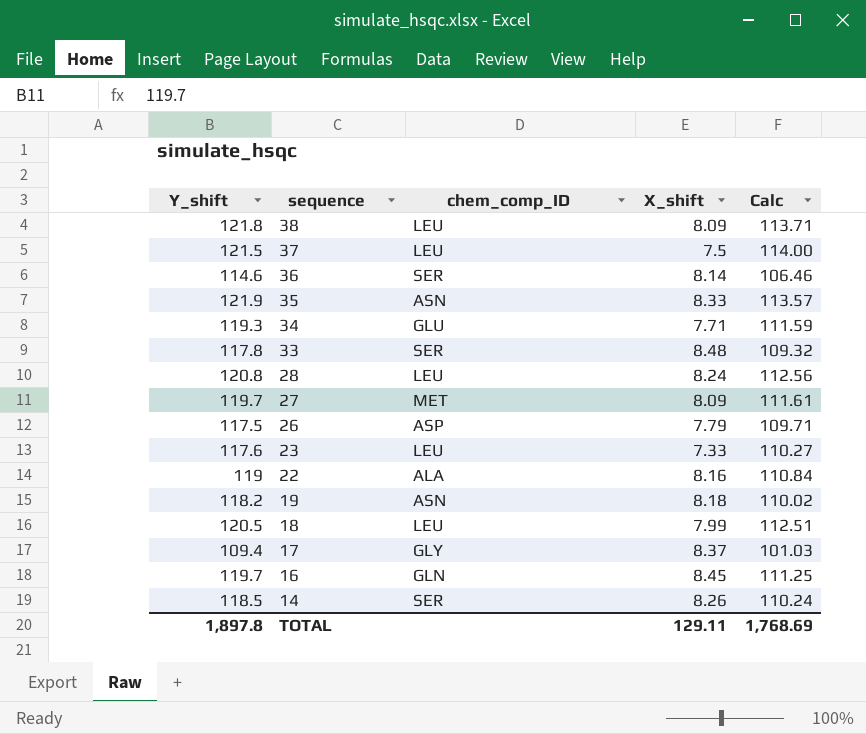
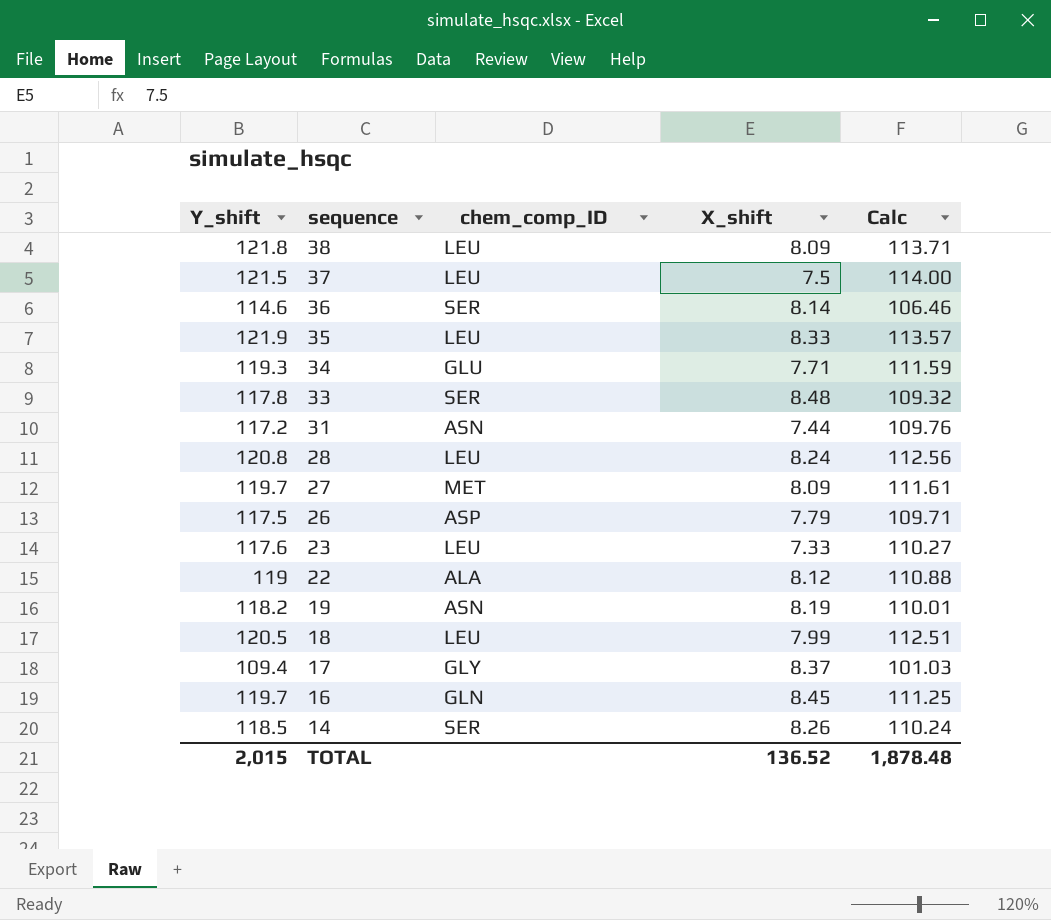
35 | chem_comp_ID: ASN -> LEU
row 31: none -> 117.2 | ASN | 7.44 | 109.76
22 | X_shift: 8.16 -> 8.12
22 | Calc: 110.84 -> 110.88
19 | X_shift: 8.18 -> 8.19
19 | Calc: 110.02 -> 110.01
TOTAL | Y_shift: 1,897.8 -> 2,015
TOTAL | X_shift: 129.11 -> 136.52
TOTAL | Calc: 1,768.69 -> 1,878.48

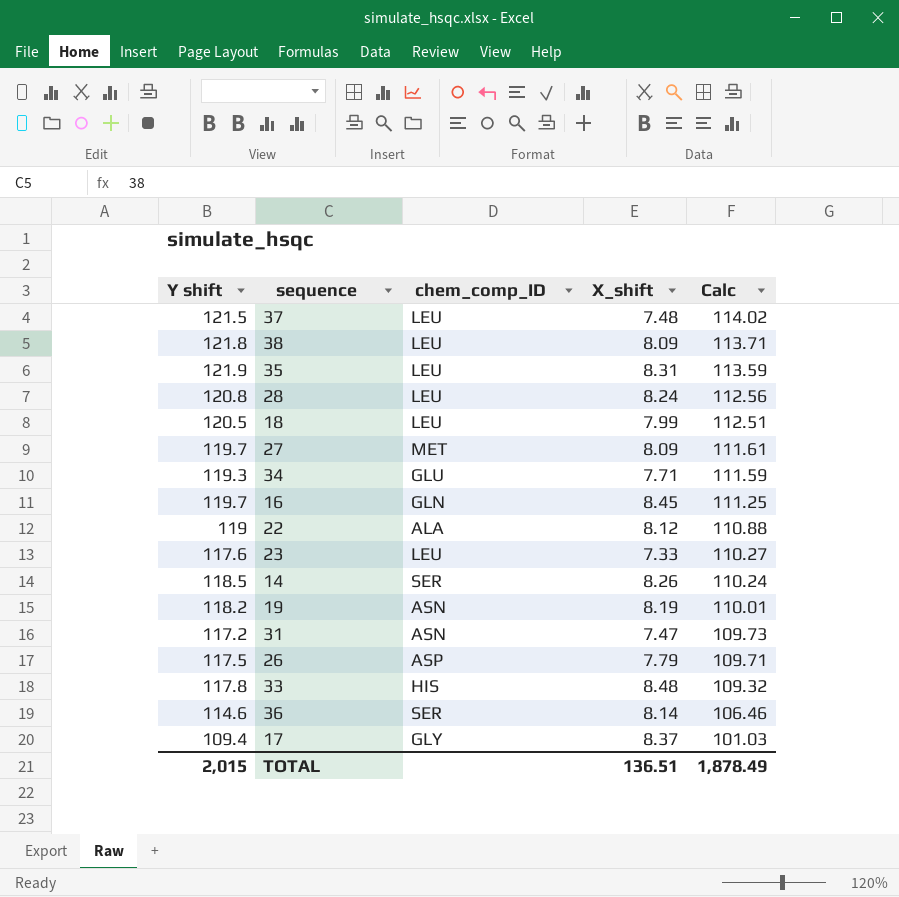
row order: sequence descending -> Calc descending
column name: Y_shift -> Y shift
37 | X_shift: 7.5 -> 7.48
37 | Calc: 114.00 -> 114.02
35 | X_shift: 8.33 -> 8.31
35 | Calc: 113.57 -> 113.59
31 | X_shift: 7.44 -> 7.47
31 | Calc: 109.76 -> 109.73
33 | chem_comp_ID: SER -> HIS
TOTAL | X_shift: 136.52 -> 136.51
TOTAL | Calc: 1,878.48 -> 1,878.49

